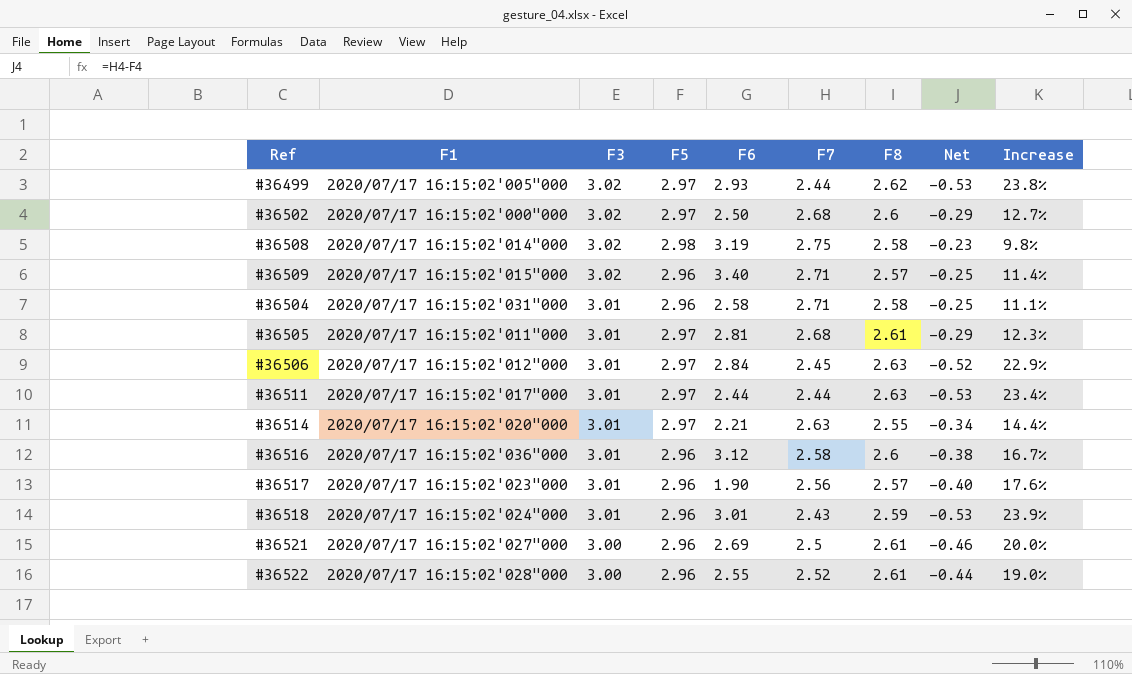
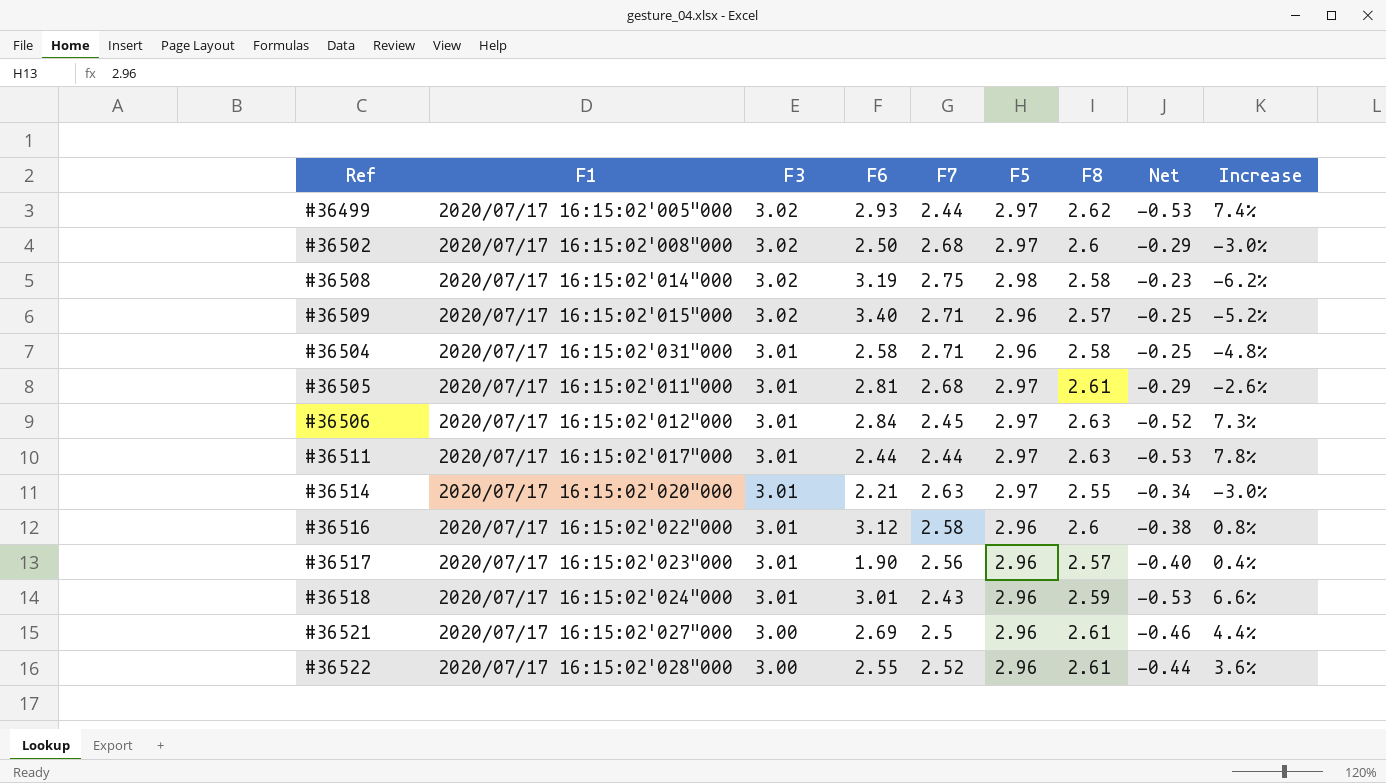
column F5 | position: 4 -> 6
column Increase | formula: ([F3] - [F7]) / [F7] -> ([F8] - [F7]) / [F7]
#36502 | F1: 2020/07/17 16:15:02'000"000 -> 2020/07/17 16:15:02'008"000
#36516 | F1: 2020/07/17 16:15:02'036"000 -> 2020/07/17 16:15:02'022"000

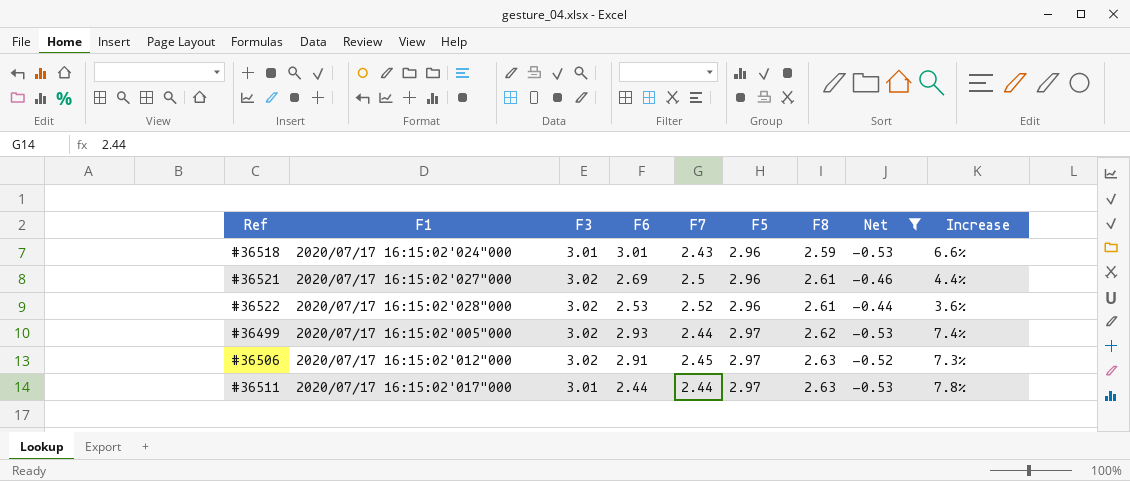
filter: none -> Net <= -0.44
row order: F3 descending -> F5 ascending
#36521 | F3: 3.00 -> 3.02
#36522 | F3: 3.00 -> 3.02
#36522 | F6: 2.55 -> 2.53
#36506 | F3: 3.01 -> 3.02
#36506 | F6: 2.84 -> 2.91

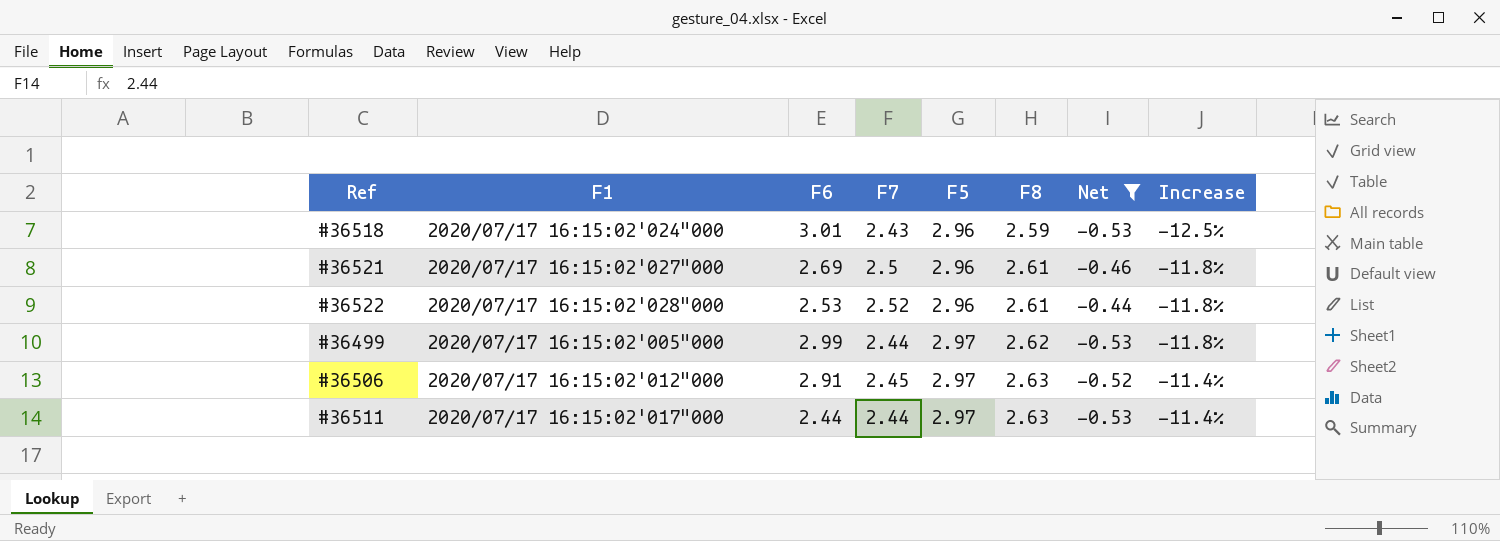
column F3 | position: 3 -> none
column Increase | formula: ([F8] - [F7]) / [F7] -> ([F8] - [F5]) / [F5]
#36499 | F6: 2.93 -> 2.99

